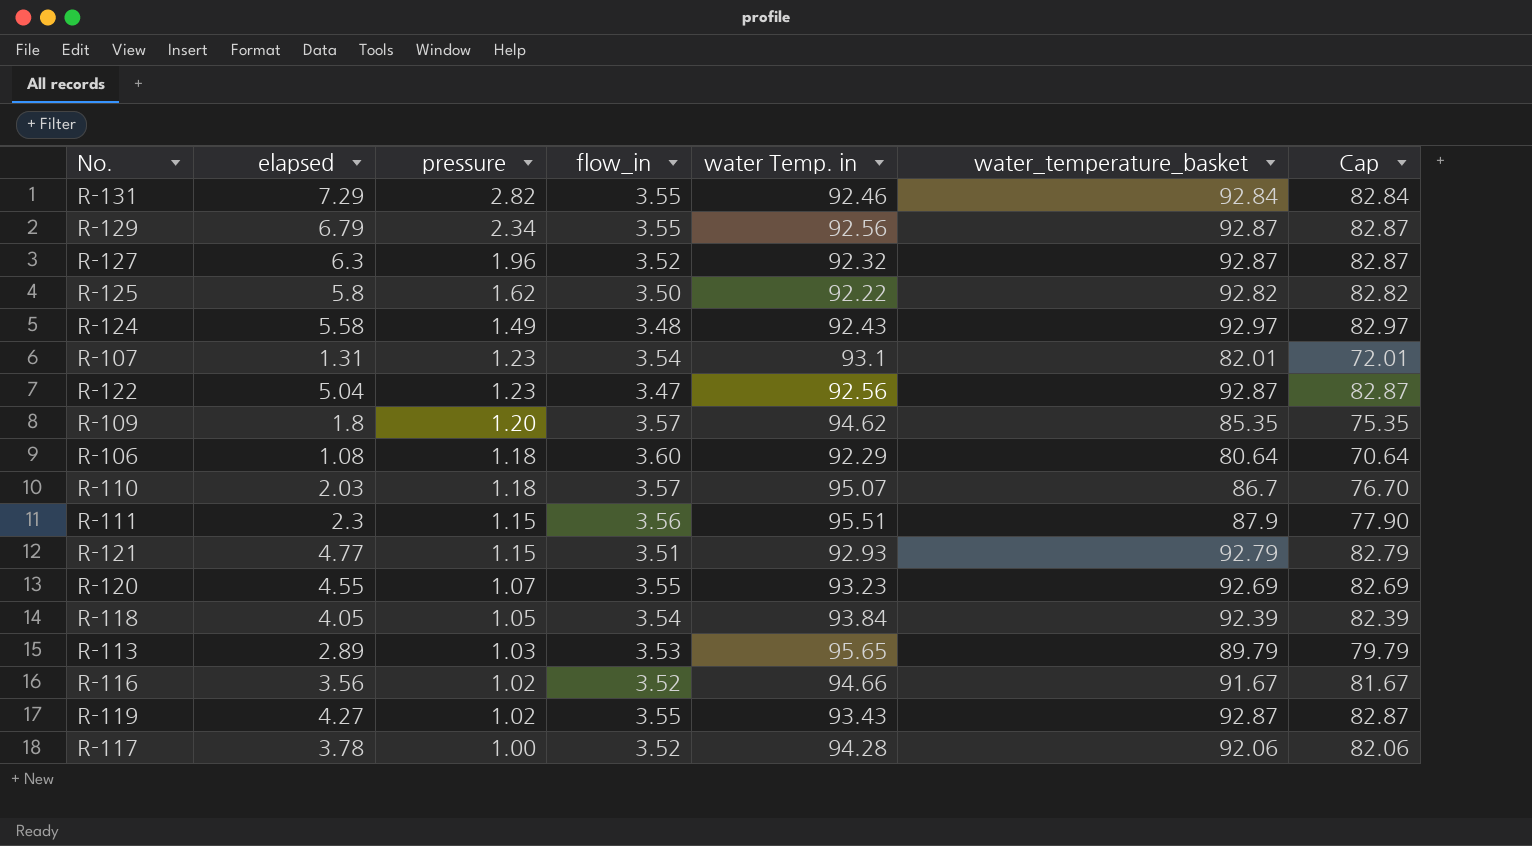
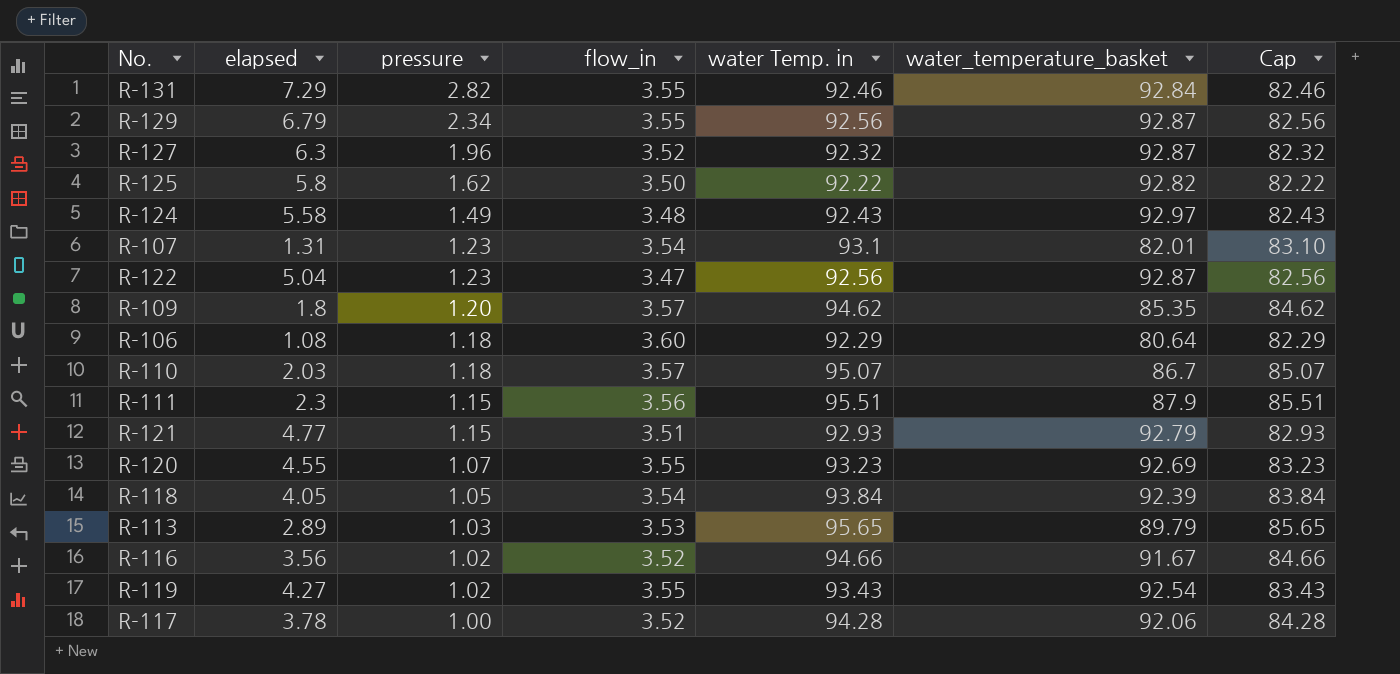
column Cap | formula: [water_temperature_basket] - 10 -> [water Temp. in] - 10
R-119 | water_temperature_basket: 92.87 -> 92.54

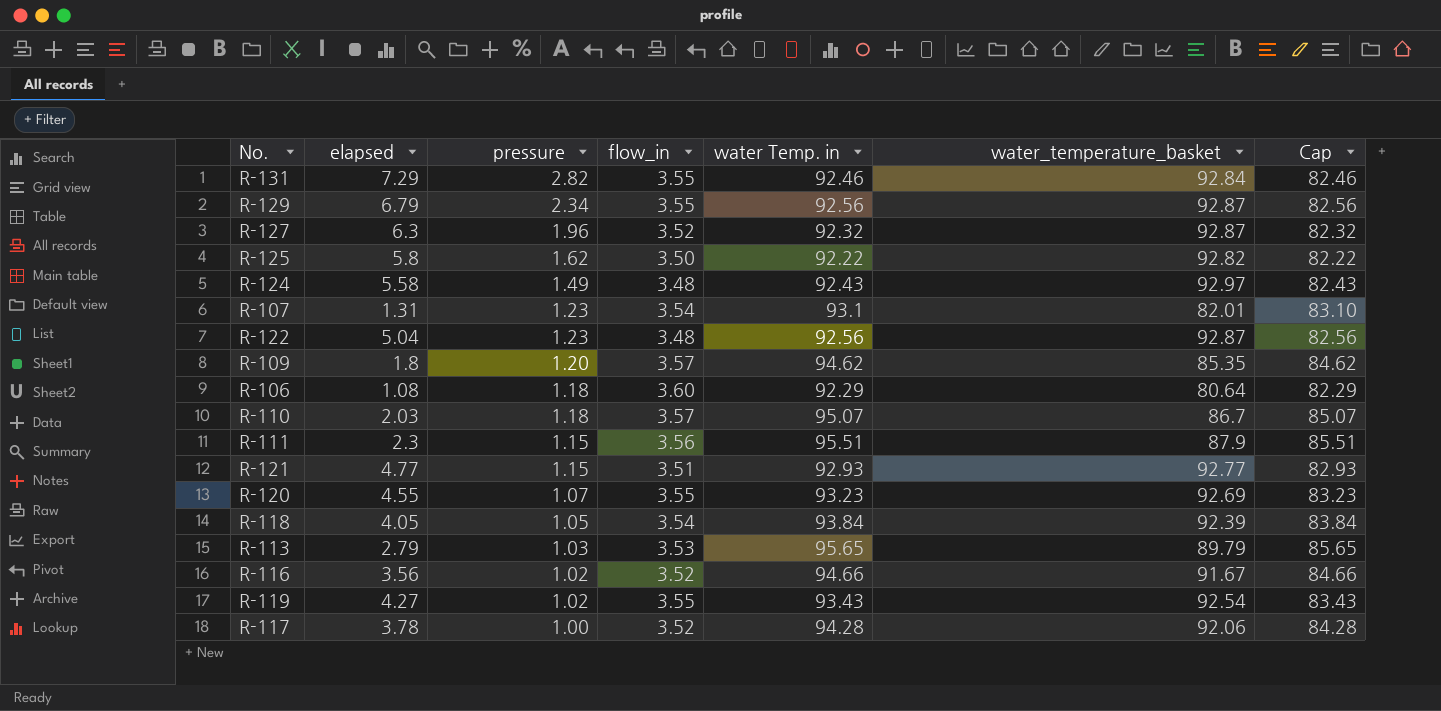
R-122 | flow_in: 3.47 -> 3.48
R-121 | water_temperature_basket: 92.79 -> 92.77
R-113 | elapsed: 2.89 -> 2.79

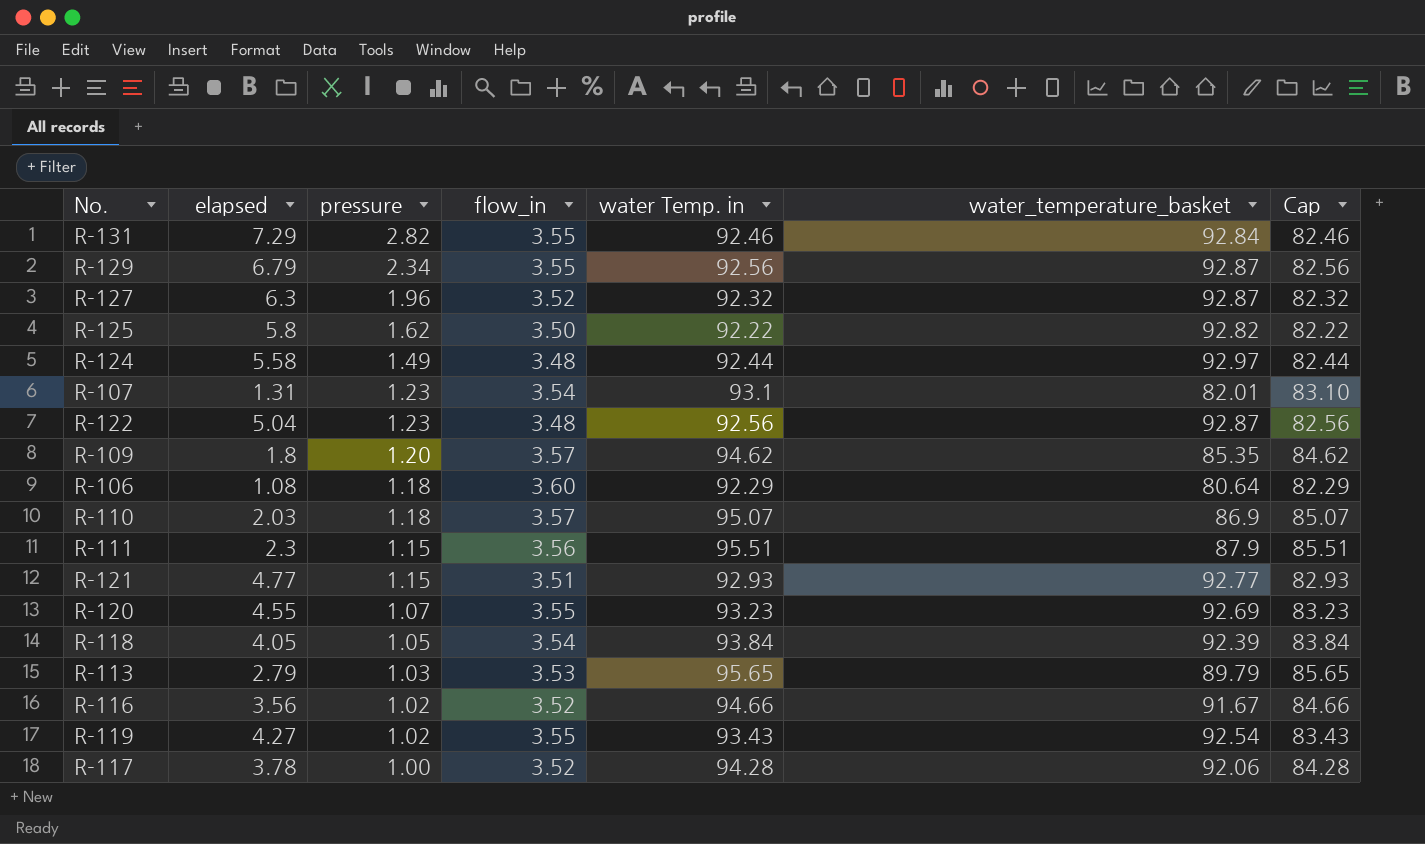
R-124 | water Temp. in: 92.43 -> 92.44
R-124 | Cap: 82.43 -> 82.44
R-110 | water_temperature_basket: 86.7 -> 86.9

